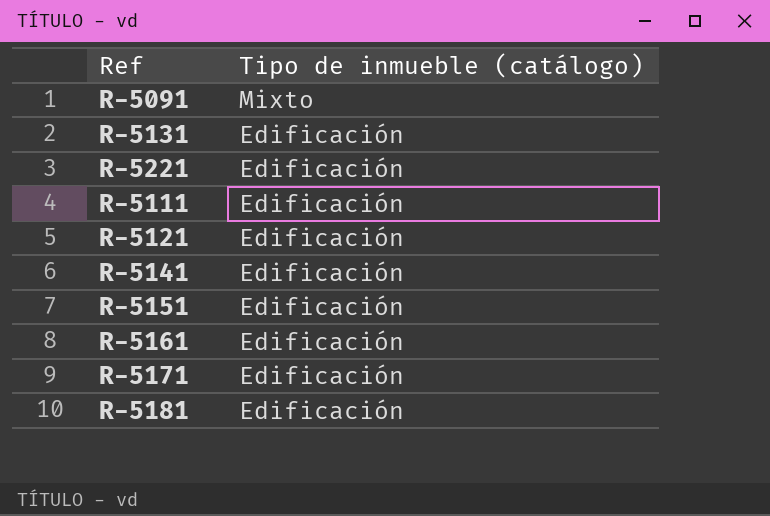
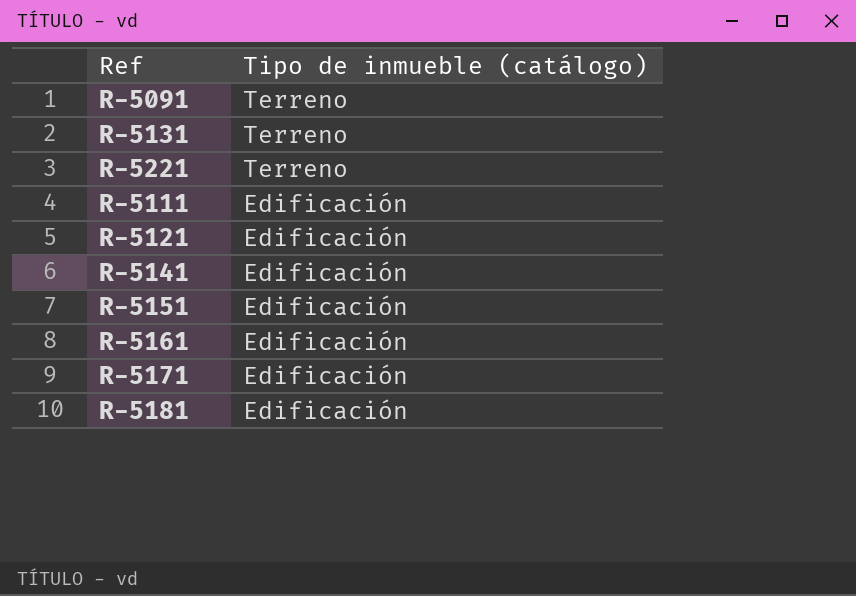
R-5091 | Tipo de inmueble (catálogo): Mixto -> Terreno
R-5131 | Tipo de inmueble (catálogo): Edificación -> Terreno
R-5221 | Tipo de inmueble (catálogo): Edificación -> Terreno

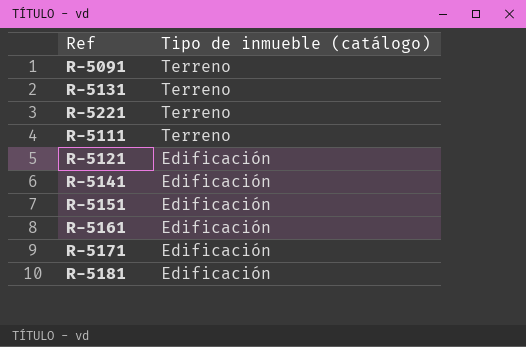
R-5111 | Tipo de inmueble (catálogo): Edificación -> Terreno

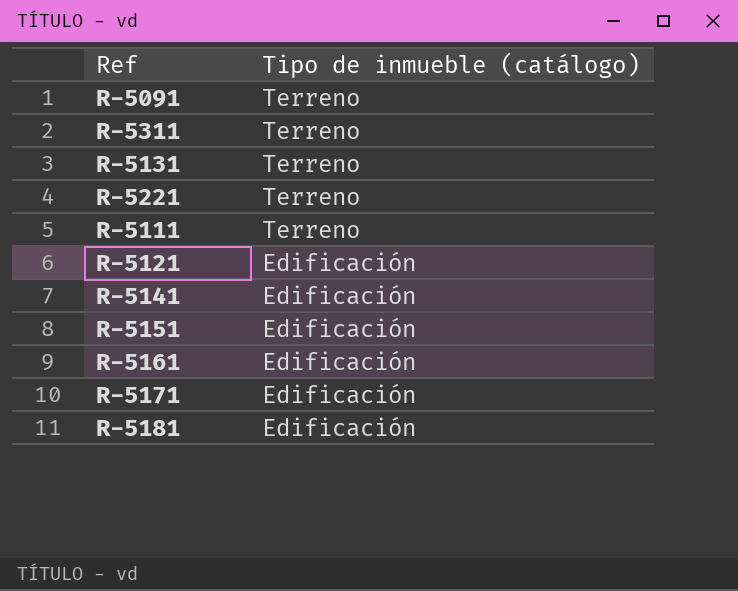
row R-5311: none -> Terreno

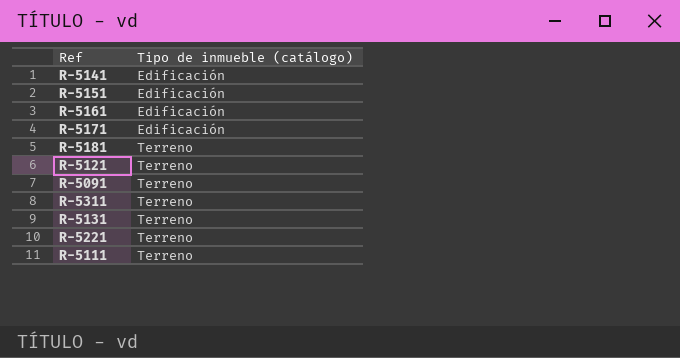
row order: Tipo de inmueble (catálogo) descending -> Tipo de inmueble (catálogo) ascending
R-5181 | Tipo de inmueble (catálogo): Edificación -> Terreno
R-5121 | Tipo de inmueble (catálogo): Edificación -> Terreno

